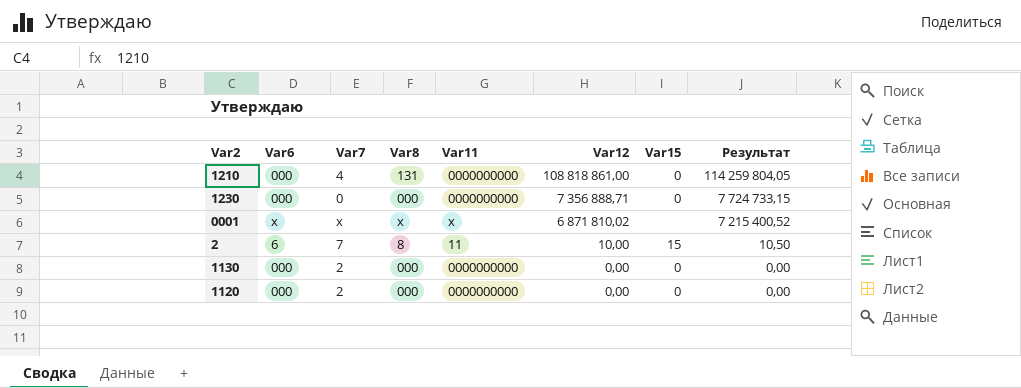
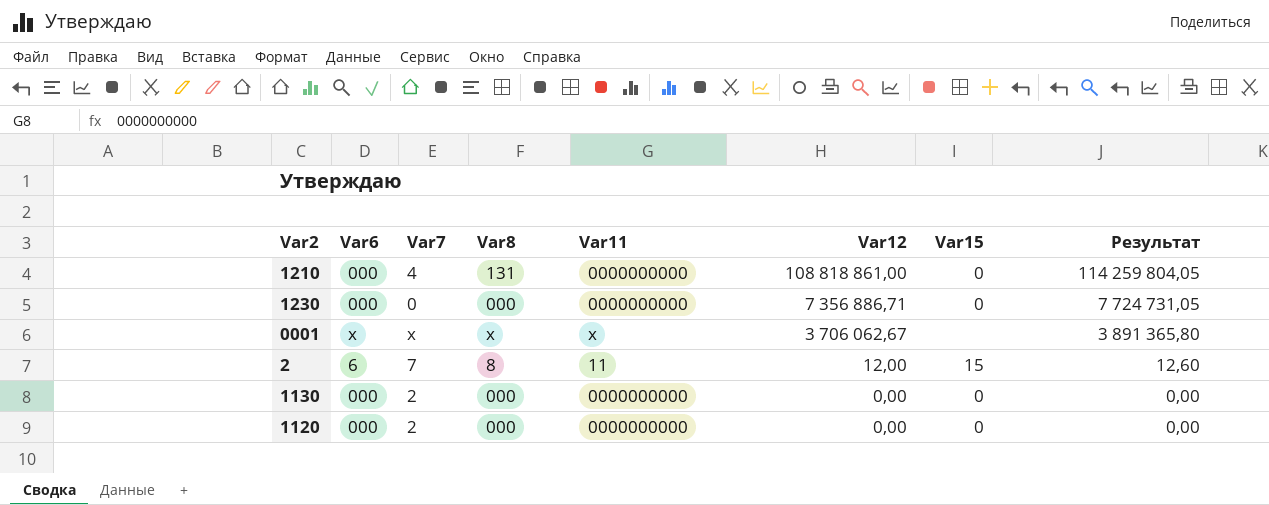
1230 | Var12: 7 356 888,71 -> 7 356 886,71
1230 | Результат: 7 724 733,15 -> 7 724 731,05
0001 | Var12: 6 871 810,02 -> 3 706 062,67
0001 | Результат: 7 215 400,52 -> 3 891 365,80
2 | Var12: 10,00 -> 12,00
2 | Результат: 10,50 -> 12,60

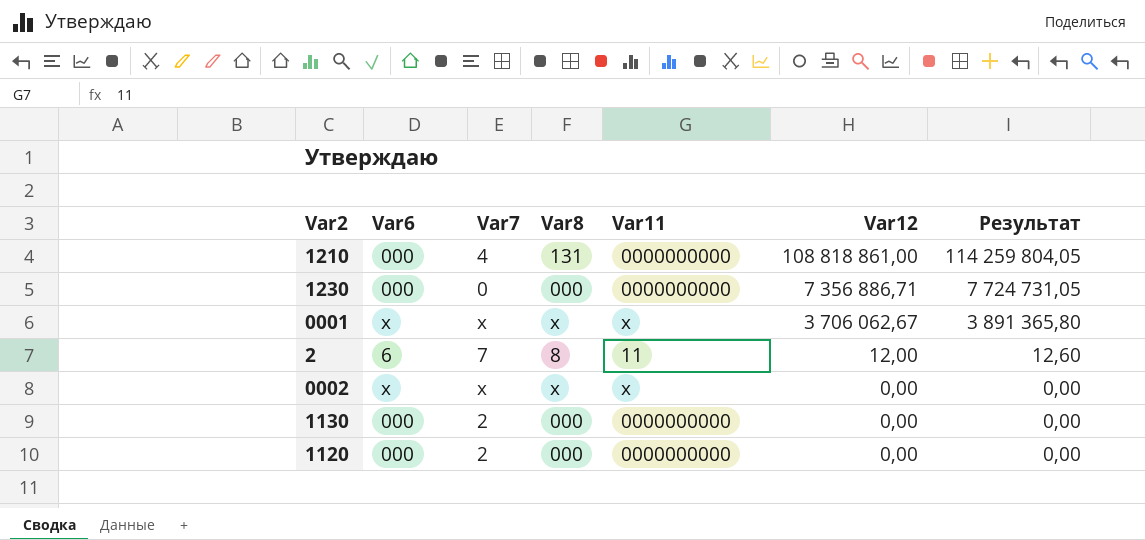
column Var15 | position: 7 -> none
row 0002: none -> х | х | х | х | 0,00 | 0,00

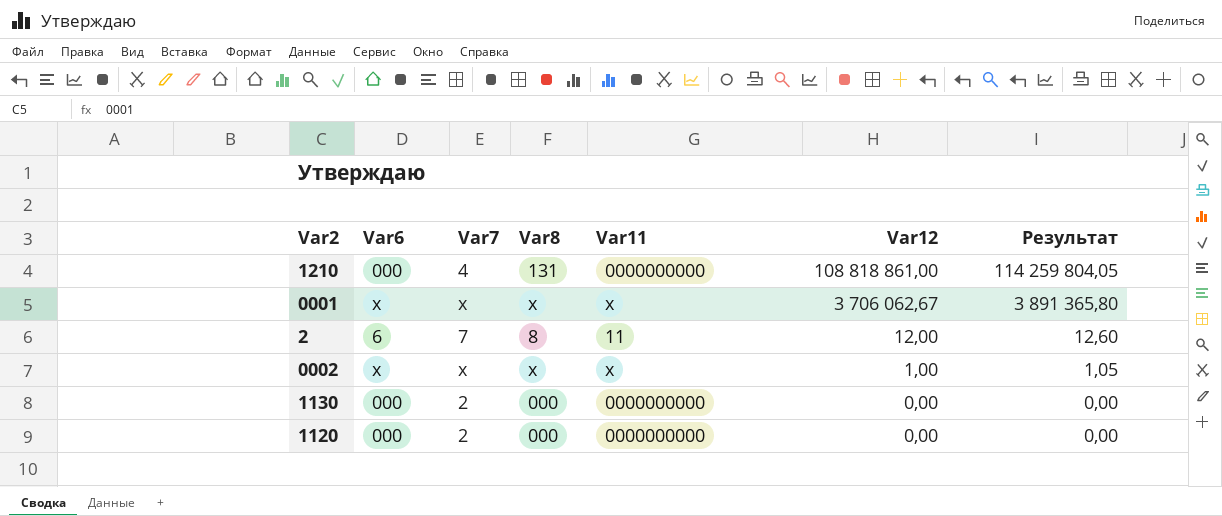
row 1230: 000 | 0 | 000 | 0000000000 | 7 356 886,71 | 7 724 731,05 -> none
0002 | Var12: 0,00 -> 1,00
0002 | Результат: 0,00 -> 1,05

